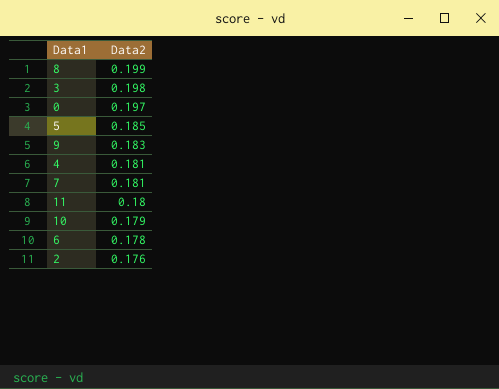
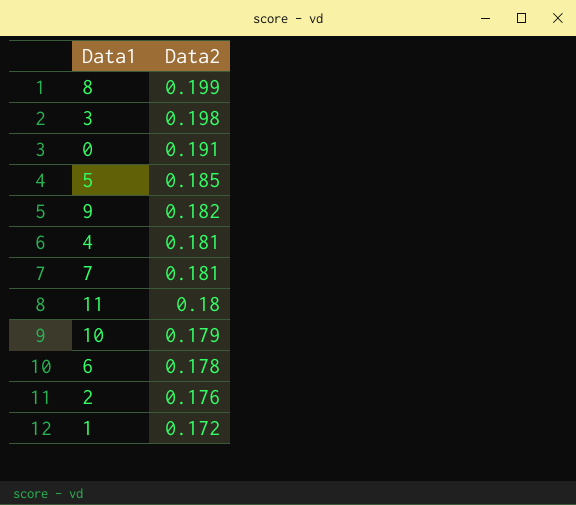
0 | Data2: 0.197 -> 0.191
9 | Data2: 0.183 -> 0.182
row 1: none -> 0.172

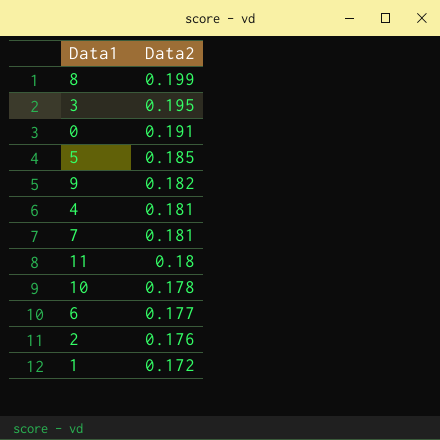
3 | Data2: 0.198 -> 0.195
10 | Data2: 0.179 -> 0.178
6 | Data2: 0.178 -> 0.177

